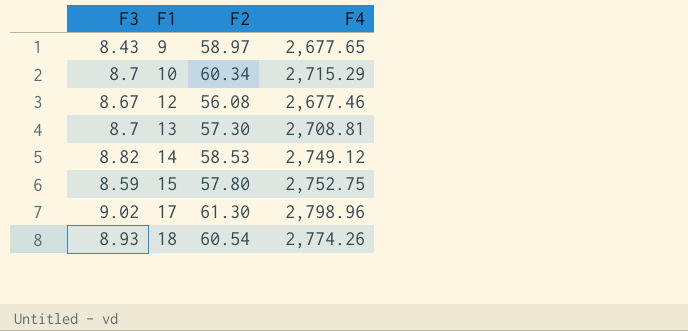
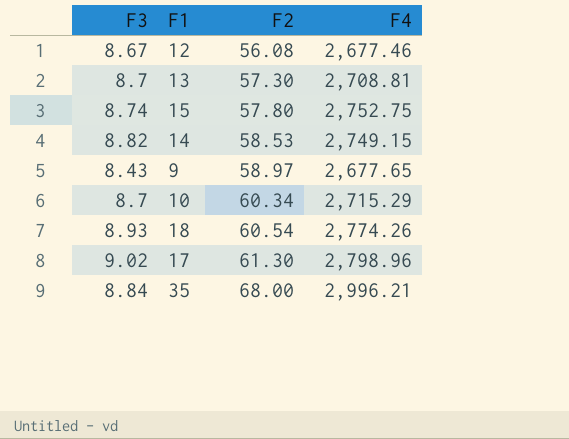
row order: F1 ascending -> F2 ascending
15 | F3: 8.59 -> 8.74
14 | F4: 2,749.12 -> 2,749.15
row 35: none -> 8.84 | 68.00 | 2,996.21

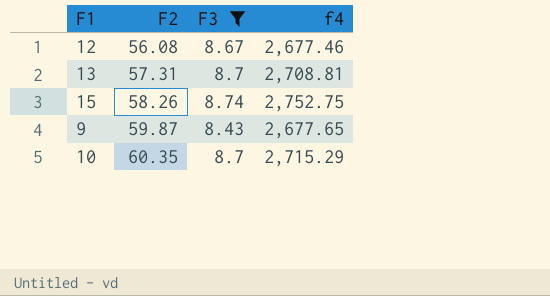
filter: none -> F3 <= 8.74
column F3 | position: 1 -> 3
column name: F4 -> f4
13 | F2: 57.30 -> 57.31
15 | F2: 57.80 -> 58.26
9 | F2: 58.97 -> 59.87
10 | F2: 60.34 -> 60.35

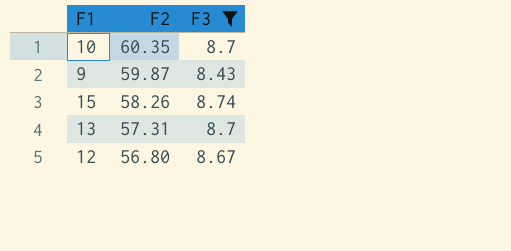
row order: F2 ascending -> F2 descending
column f4 | position: 4 -> none
12 | F2: 56.08 -> 56.80

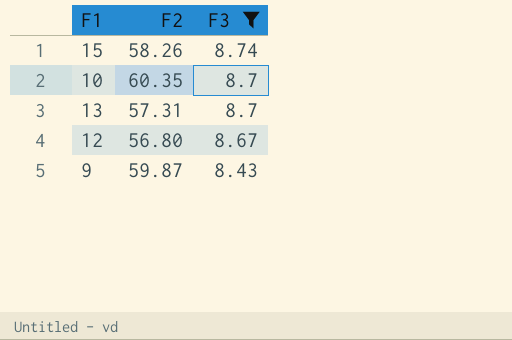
row order: F2 descending -> F3 descending

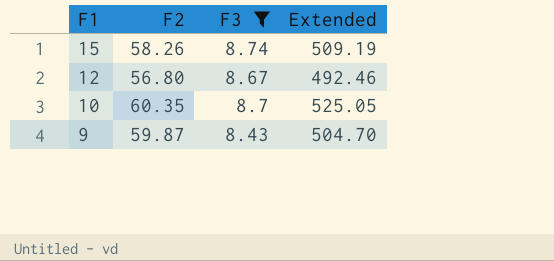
row order: F3 descending -> F1 descending
column Extended | formula: none -> [F2] * [F3]
row 13: 57.31 | 8.7 -> none

